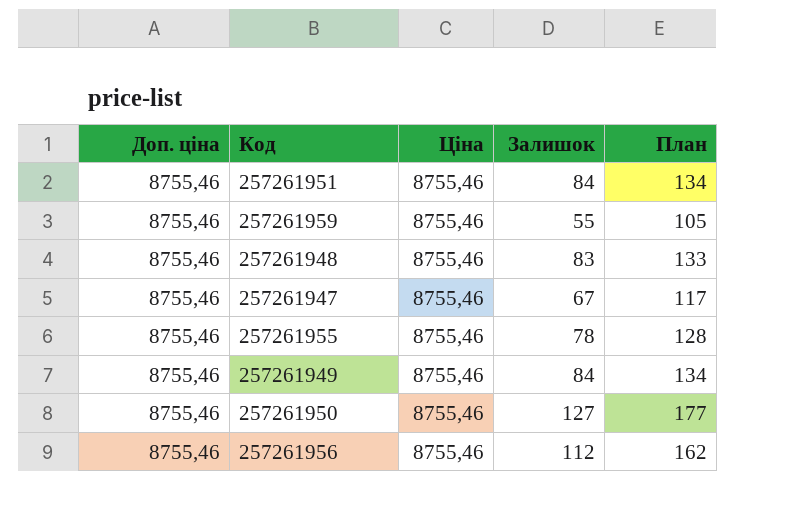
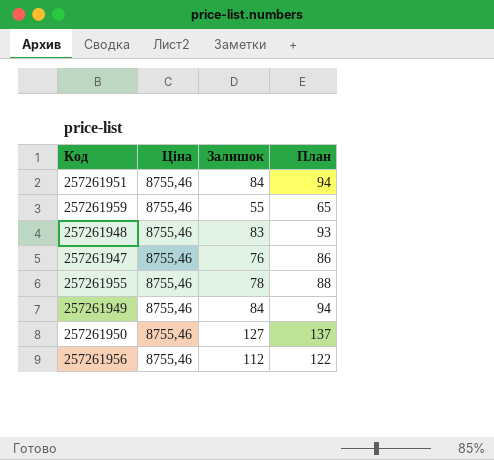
column Доп. ціна | position: 1 -> none
column План | formula: [Залишок] + 50 -> [Залишок] + 10
257261947 | Залишок: 67 -> 76

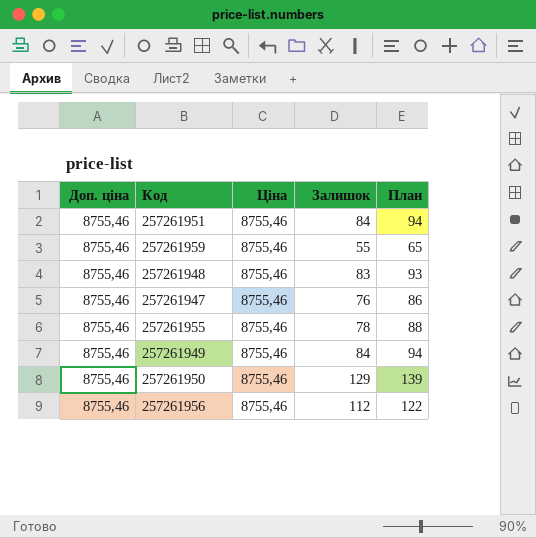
column Доп. ціна | position: none -> 1
257261950 | Залишок: 127 -> 129
257261950 | План: 137 -> 139

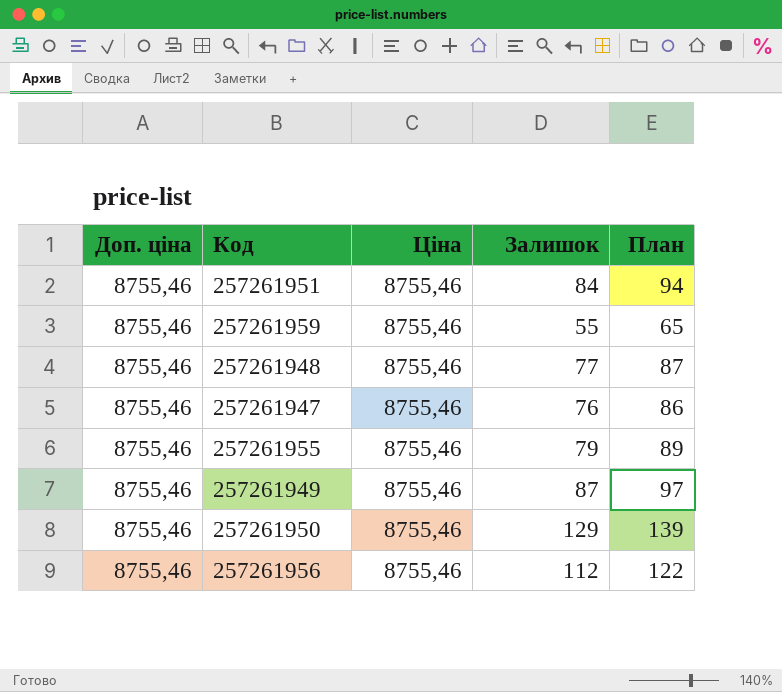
257261948 | Залишок: 83 -> 77
257261948 | План: 93 -> 87
257261955 | Залишок: 78 -> 79
257261955 | План: 88 -> 89
257261949 | Залишок: 84 -> 87
257261949 | План: 94 -> 97

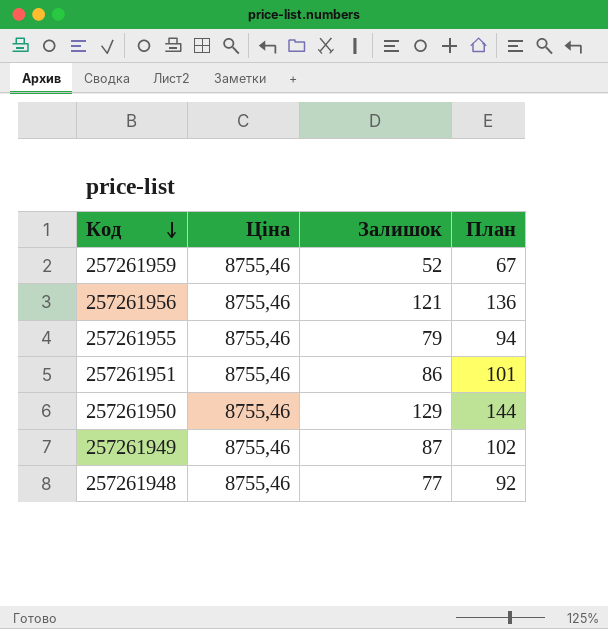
row order: none -> Код descending
column Доп. ціна | position: 1 -> none
column План | formula: [Залишок] + 10 -> [Залишок] + 15
row 257261947: 8755,46 | 8755,46 | 76 | 86 -> none
257261959 | Залишок: 55 -> 52
257261956 | Залишок: 112 -> 121
257261951 | Залишок: 84 -> 86

